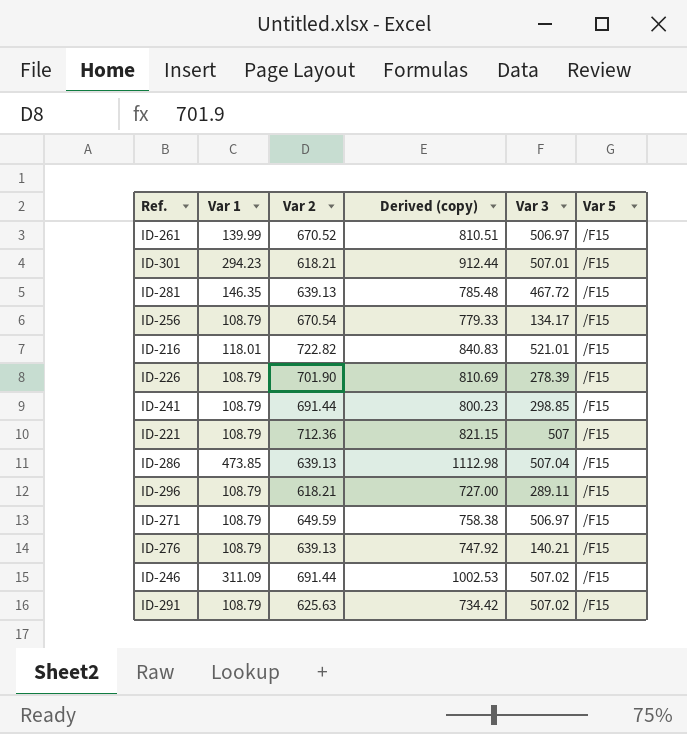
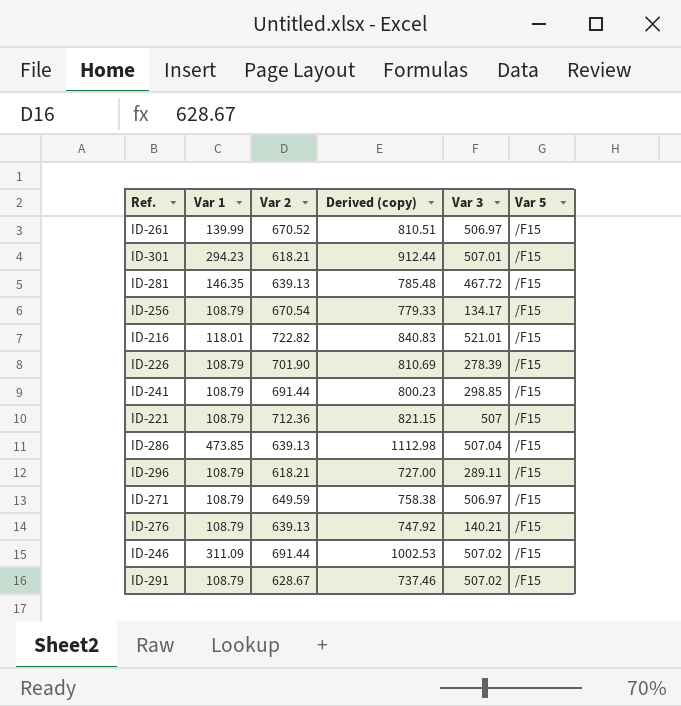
ID-291 | Var 2: 625.63 -> 628.67
ID-291 | Derived (copy): 734.42 -> 737.46

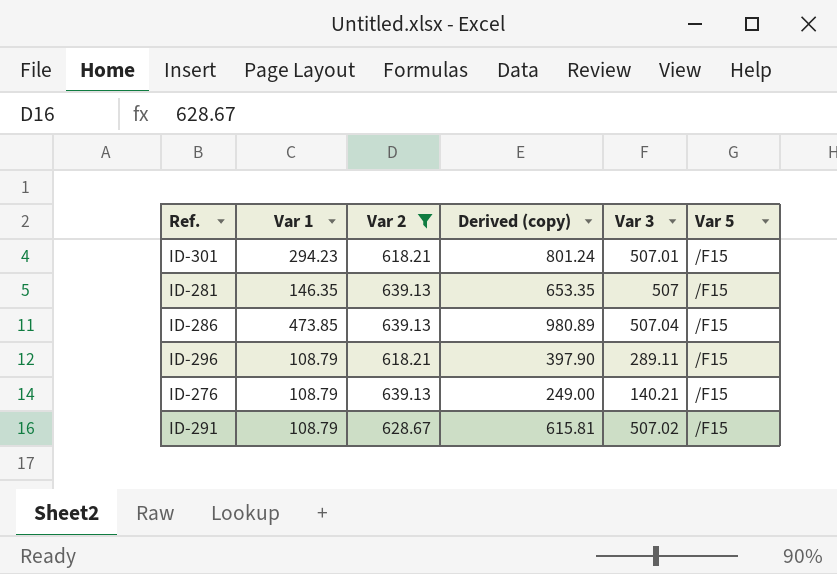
filter: none -> Var 2 <= 639.13
column Derived (copy) | formula: [Var 1] + [Var 2] -> [Var 1] + [Var 3]
ID-281 | Var 3: 467.72 -> 507

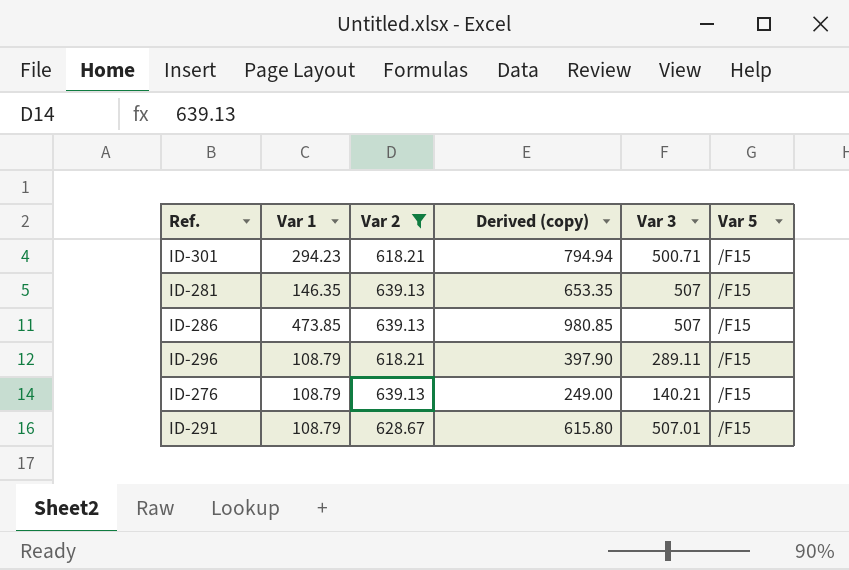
ID-301 | Derived (copy): 801.24 -> 794.94
ID-301 | Var 3: 507.01 -> 500.71
ID-286 | Derived (copy): 980.89 -> 980.85
ID-286 | Var 3: 507.04 -> 507
ID-291 | Derived (copy): 615.81 -> 615.80
ID-291 | Var 3: 507.02 -> 507.01

